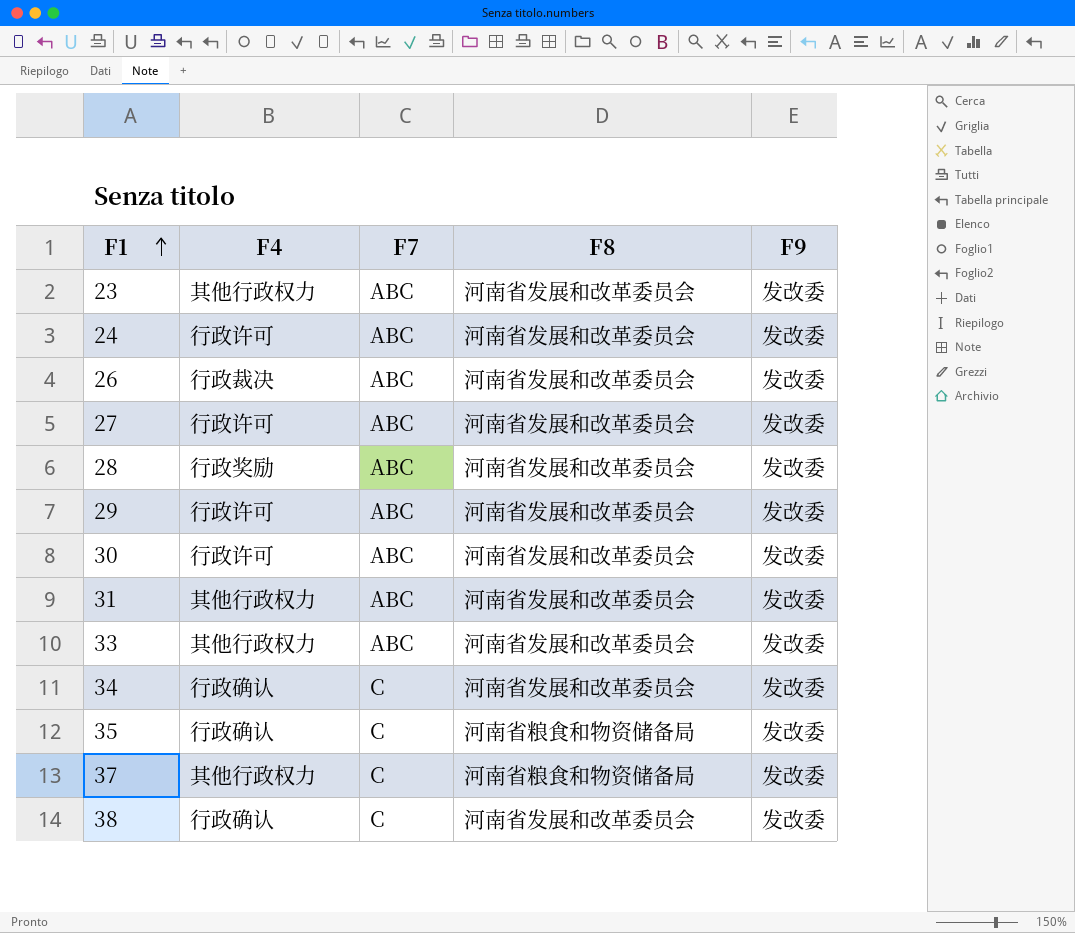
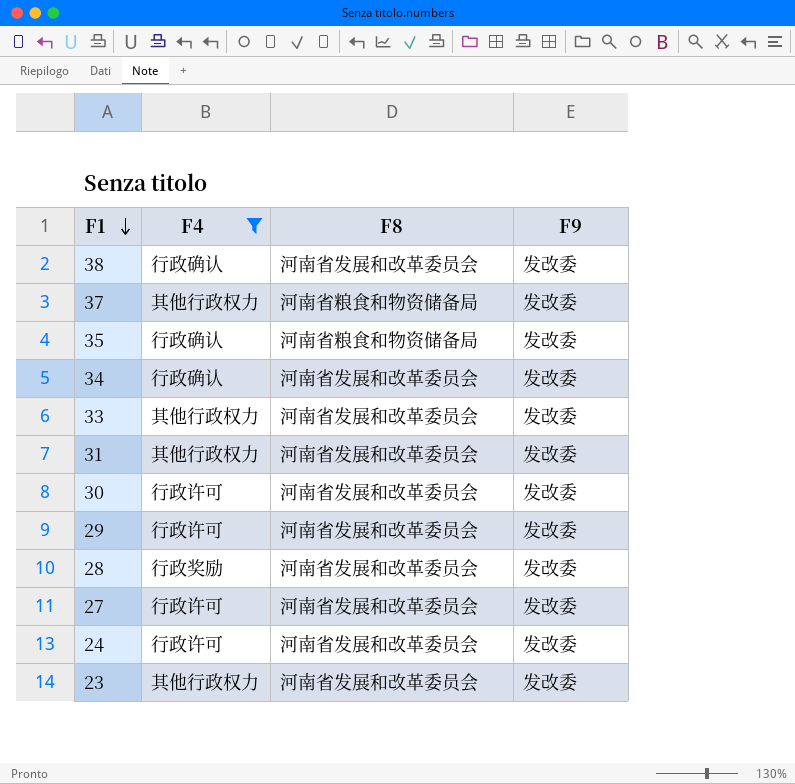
filter: none -> F4 != 行政裁决
row order: F1 ascending -> F1 descending
column F7 | position: 3 -> none

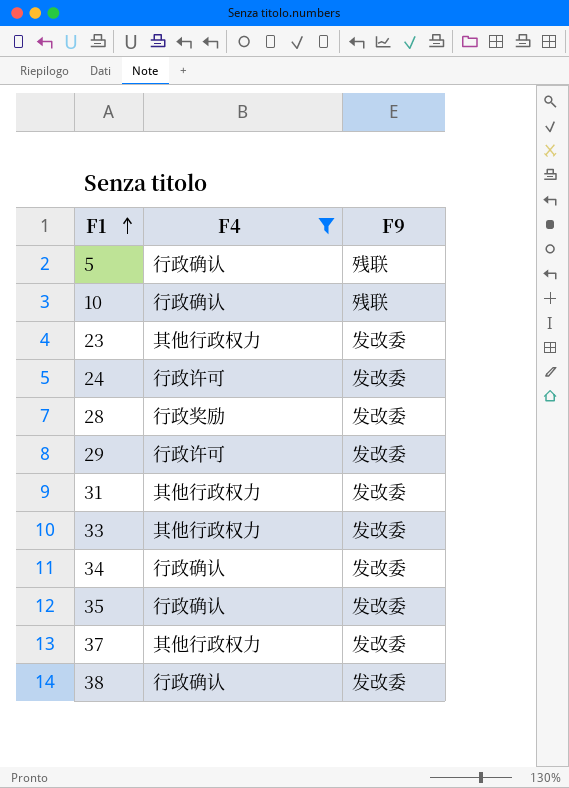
row order: F1 descending -> F1 ascending
column F8 | position: 3 -> none
row 30: 行政许可 | 河南省发展和改革委员会 | 发改委 -> none
row 27: 行政许可 | 河南省发展和改革委员会 | 发改委 -> none
row 5: none -> 行政确认 | 残联
row 10: none -> 行政确认 | 残联

